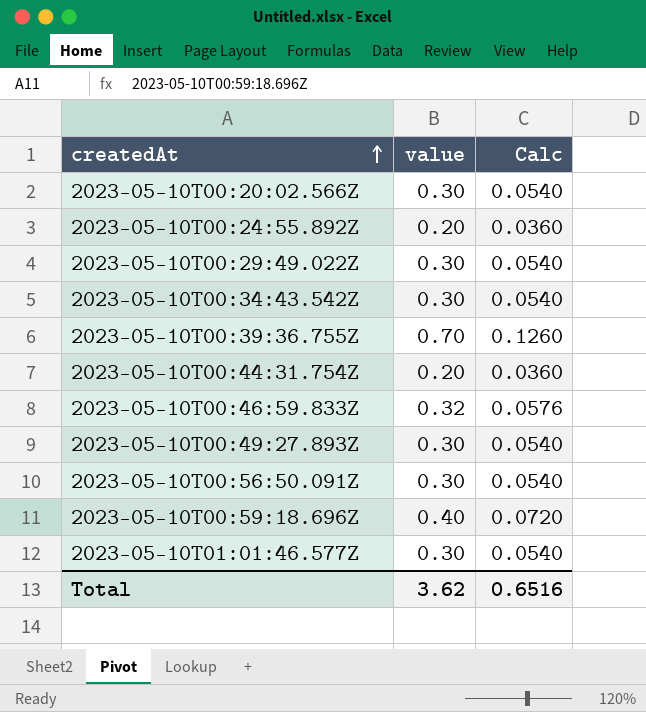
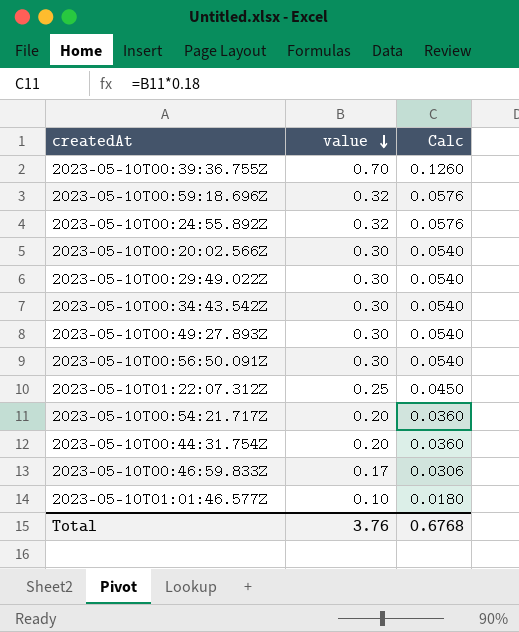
row order: createdAt ascending -> value descending
2023-05-10T00:59:18.696Z | value: 0.40 -> 0.32
2023-05-10T00:59:18.696Z | Calc: 0.0720 -> 0.0576
2023-05-10T00:24:55.892Z | value: 0.20 -> 0.32
2023-05-10T00:24:55.892Z | Calc: 0.0360 -> 0.0576
row 2023-05-10T01:22:07.312Z: none -> 0.25 | 0.0450
row 2023-05-10T00:54:21.717Z: none -> 0.20 | 0.0360
2023-05-10T00:46:59.833Z | value: 0.32 -> 0.17
2023-05-10T00:46:59.833Z | Calc: 0.0576 -> 0.0306
2023-05-10T01:01:46.577Z | value: 0.30 -> 0.10
2023-05-10T01:01:46.577Z | Calc: 0.0540 -> 0.0180
Total | value: 3.62 -> 3.76
Total | Calc: 0.6516 -> 0.6768

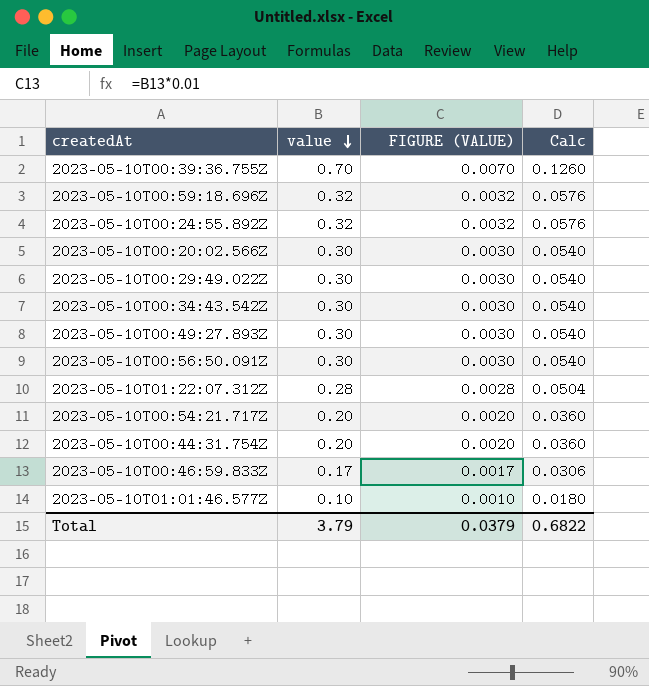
column FIGURE (VALUE) | formula: none -> [value] * 0.01
2023-05-10T01:22:07.312Z | value: 0.25 -> 0.28
2023-05-10T01:22:07.312Z | Calc: 0.0450 -> 0.0504
Total | value: 3.76 -> 3.79
Total | Calc: 0.6768 -> 0.6822

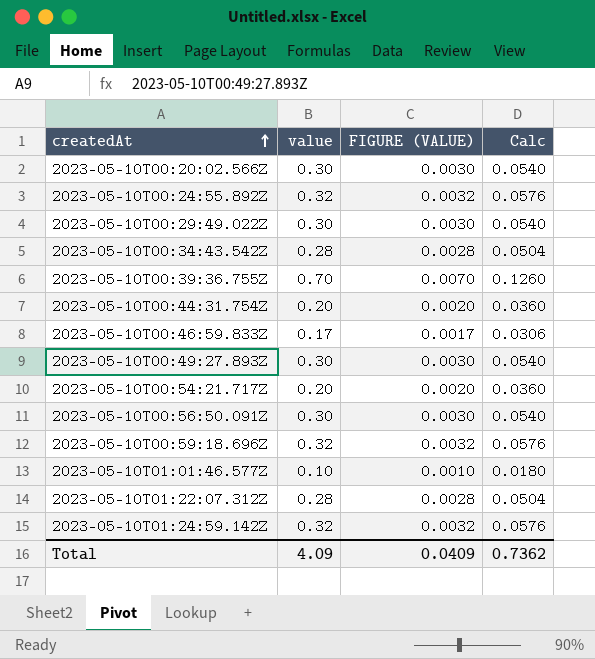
row order: value descending -> createdAt ascending
2023-05-10T00:34:43.542Z | value: 0.30 -> 0.28
2023-05-10T00:34:43.542Z | FIGURE (VALUE): 0.0030 -> 0.0028
2023-05-10T00:34:43.542Z | Calc: 0.0540 -> 0.0504
row 2023-05-10T01:24:59.142Z: none -> 0.32 | 0.0032 | 0.0576
Total | value: 3.79 -> 4.09
Total | FIGURE (VALUE): 0.0379 -> 0.0409
Total | Calc: 0.6822 -> 0.7362

